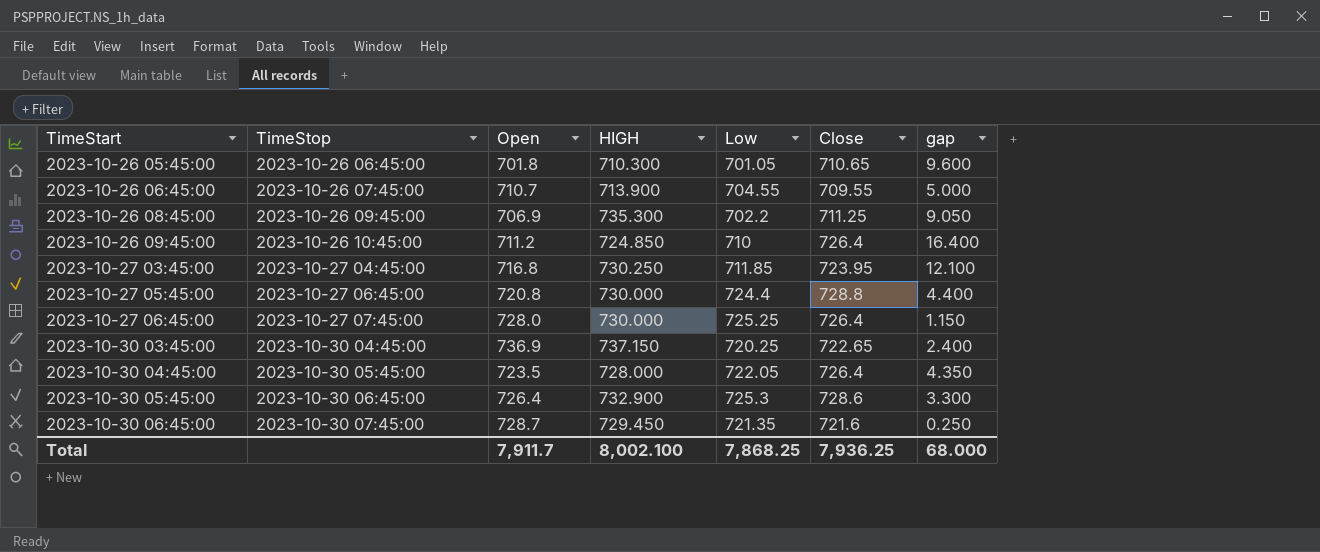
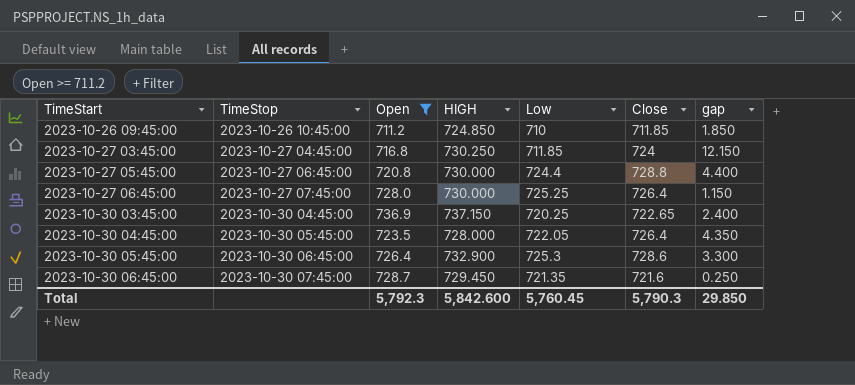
filter: none -> Open >= 711.2
2023-10-26 09:45:00 | Close: 726.4 -> 711.85
2023-10-26 09:45:00 | gap: 16.400 -> 1.850
2023-10-27 03:45:00 | Close: 723.95 -> 724
2023-10-27 03:45:00 | gap: 12.100 -> 12.150
Total | Open: 7,911.7 -> 5,792.3
Total | HIGH: 8,002.100 -> 5,842.600
Total | Low: 7,868.25 -> 5,760.45
Total | Close: 7,936.25 -> 5,790.3
Total | gap: 68.000 -> 29.850

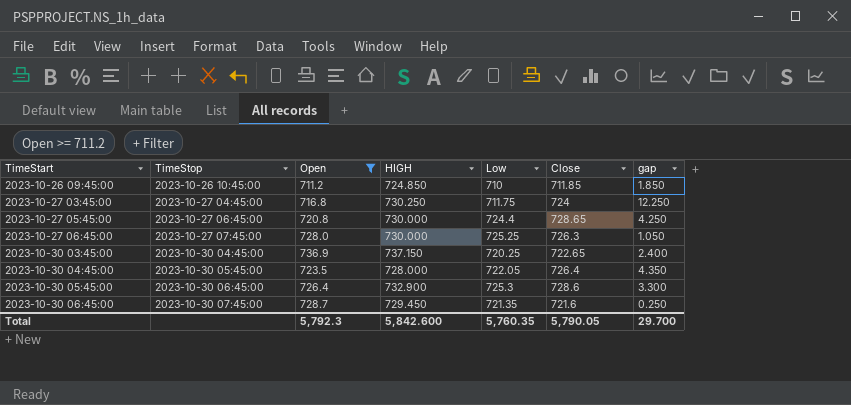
2023-10-27 03:45:00 | Low: 711.85 -> 711.75
2023-10-27 03:45:00 | gap: 12.150 -> 12.250
2023-10-27 05:45:00 | Close: 728.8 -> 728.65
2023-10-27 05:45:00 | gap: 4.400 -> 4.250
2023-10-27 06:45:00 | Close: 726.4 -> 726.3
2023-10-27 06:45:00 | gap: 1.150 -> 1.050
Total | Low: 5,760.45 -> 5,760.35
Total | Close: 5,790.3 -> 5,790.05
Total | gap: 29.850 -> 29.700

